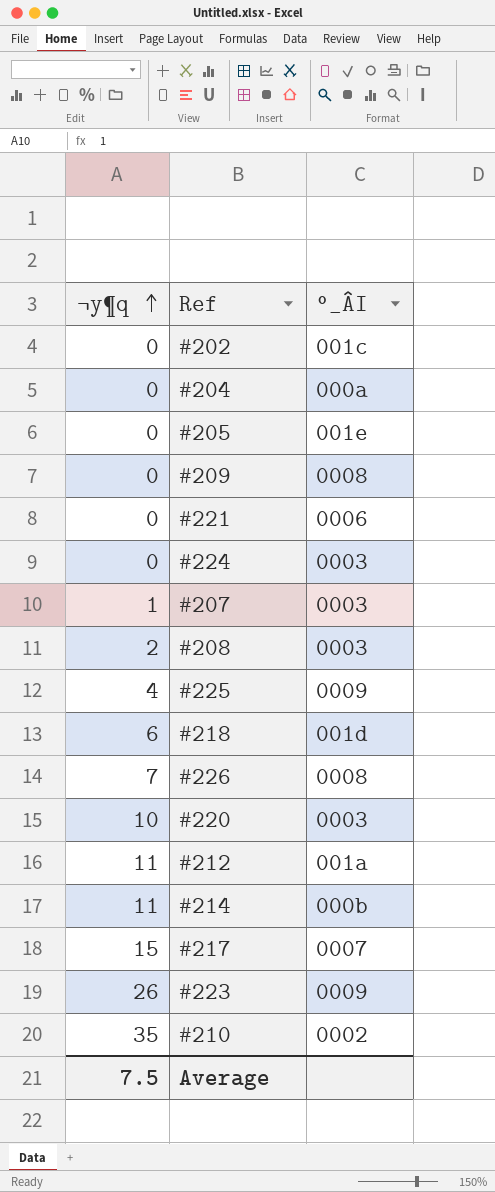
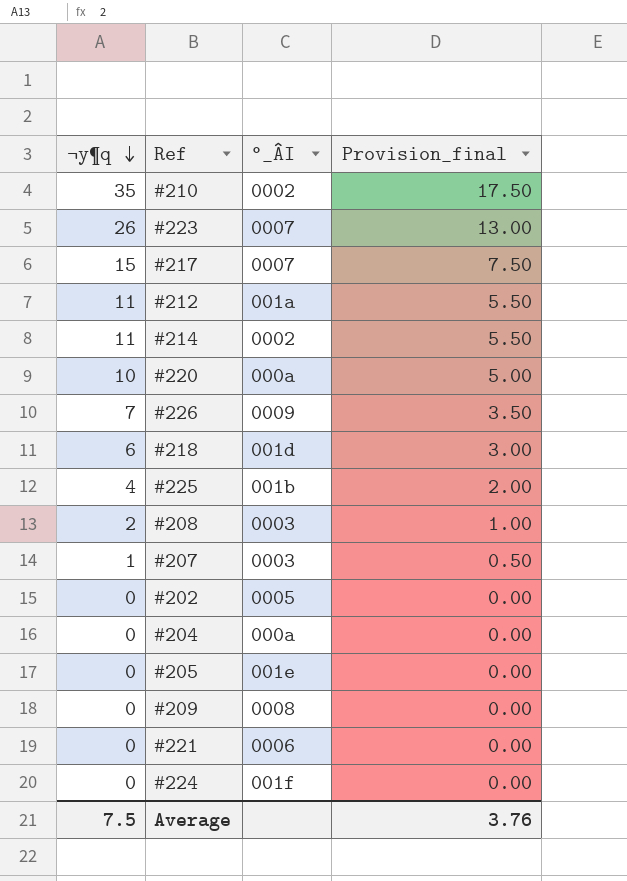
row order: ¬y¶q ascending -> ¬y¶q descending
column Provision_final | formula: none -> [¬y¶q] * 0.5
#223 | °_ÂI: 0009 -> 0007
#214 | °_ÂI: 000b -> 0002
#220 | °_ÂI: 0003 -> 000a
#226 | °_ÂI: 0008 -> 0009
#225 | °_ÂI: 0009 -> 001b
#202 | °_ÂI: 001c -> 0005
#224 | °_ÂI: 0003 -> 001f

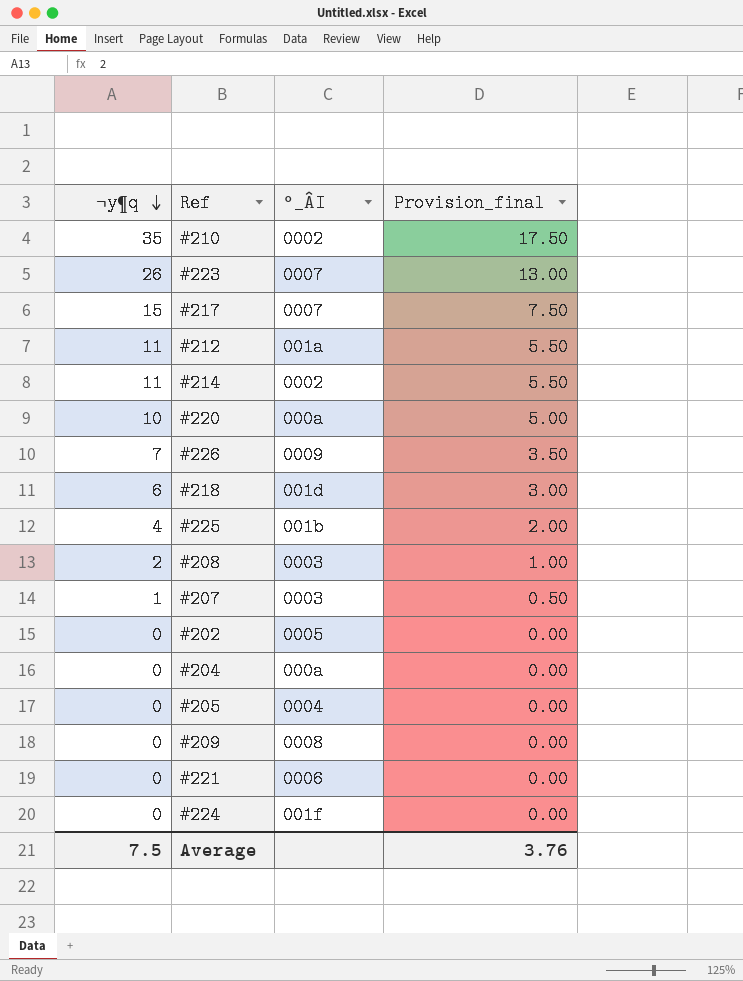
#205 | °_ÂI: 001e -> 0004

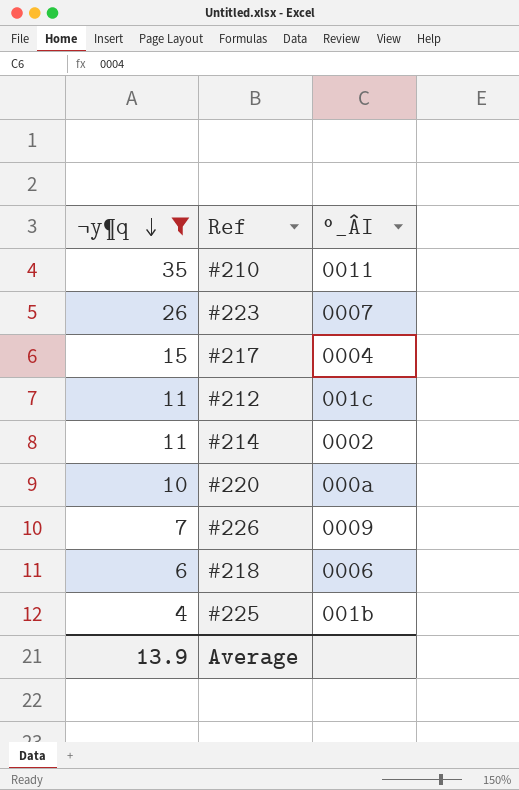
filter: none -> ¬y¶q >= 4
column Provision_final | formula: [¬y¶q] * 0.5 -> none
#210 | °_ÂI: 0002 -> 0011
#217 | °_ÂI: 0007 -> 0004
#212 | °_ÂI: 001a -> 001c
#218 | °_ÂI: 001d -> 0006
Average | ¬y¶q: 7.5 -> 13.9

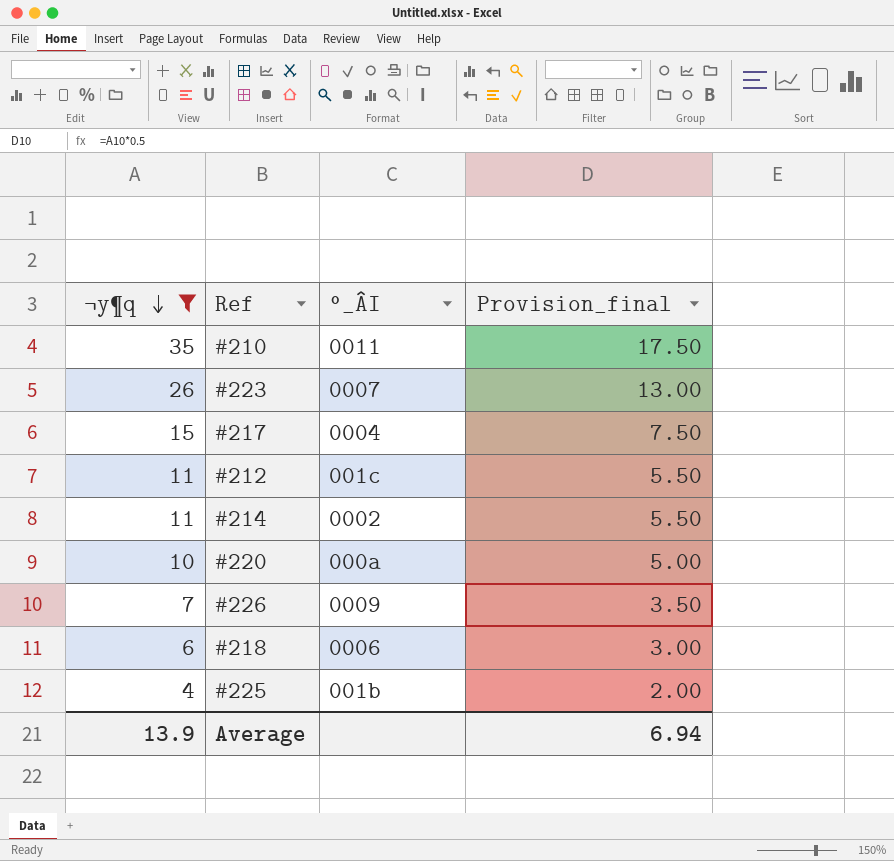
column Provision_final | formula: none -> [¬y¶q] * 0.5

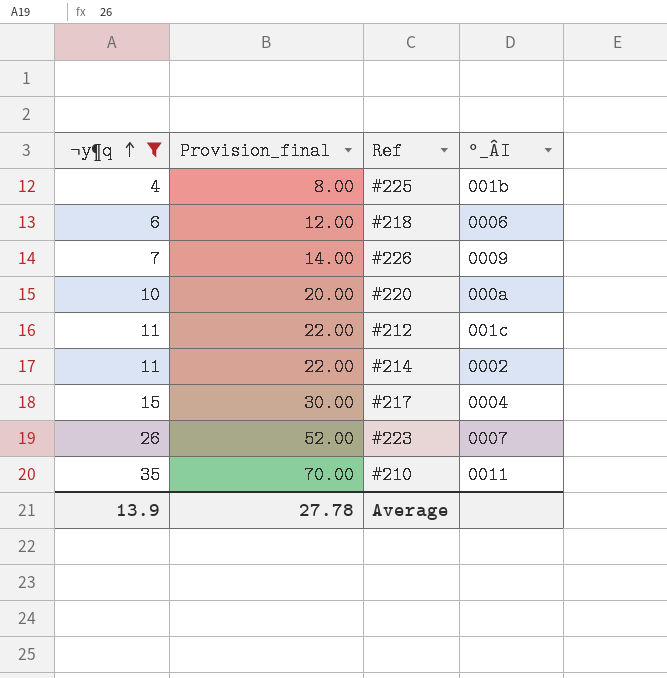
row order: ¬y¶q descending -> ¬y¶q ascending
column Provision_final | formula: [¬y¶q] * 0.5 -> [¬y¶q] * 2
column Provision_final | position: 4 -> 2
Average | Provision_final: 6.94 -> 27.78

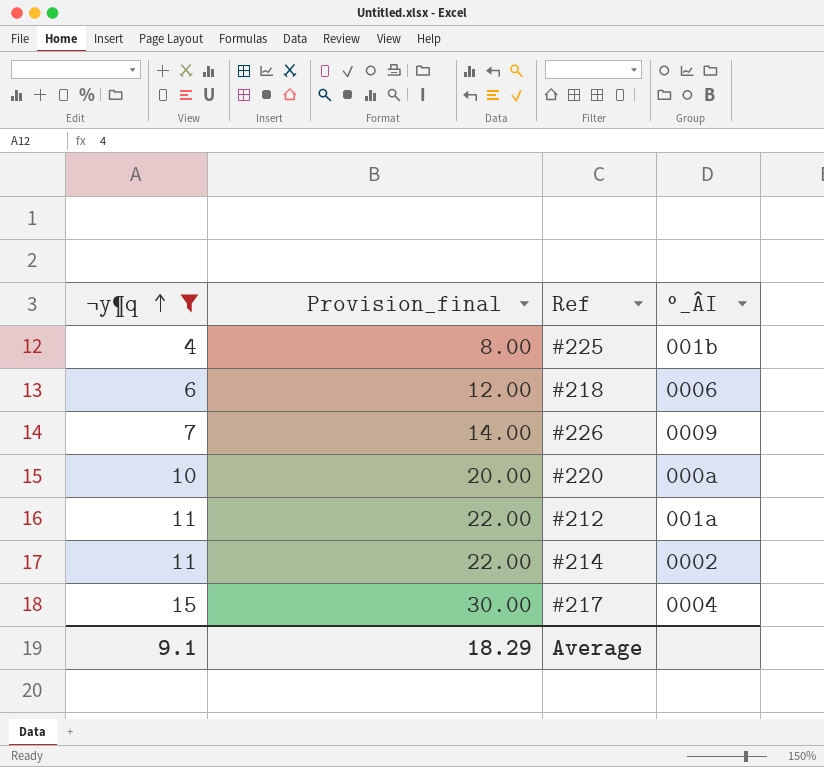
row #223: 26 | 52.00 | 0007 -> none
row #210: 35 | 70.00 | 0011 -> none
#212 | °_ÂI: 001c -> 001a
Average | ¬y¶q: 13.9 -> 9.1
Average | Provision_final: 27.78 -> 18.29

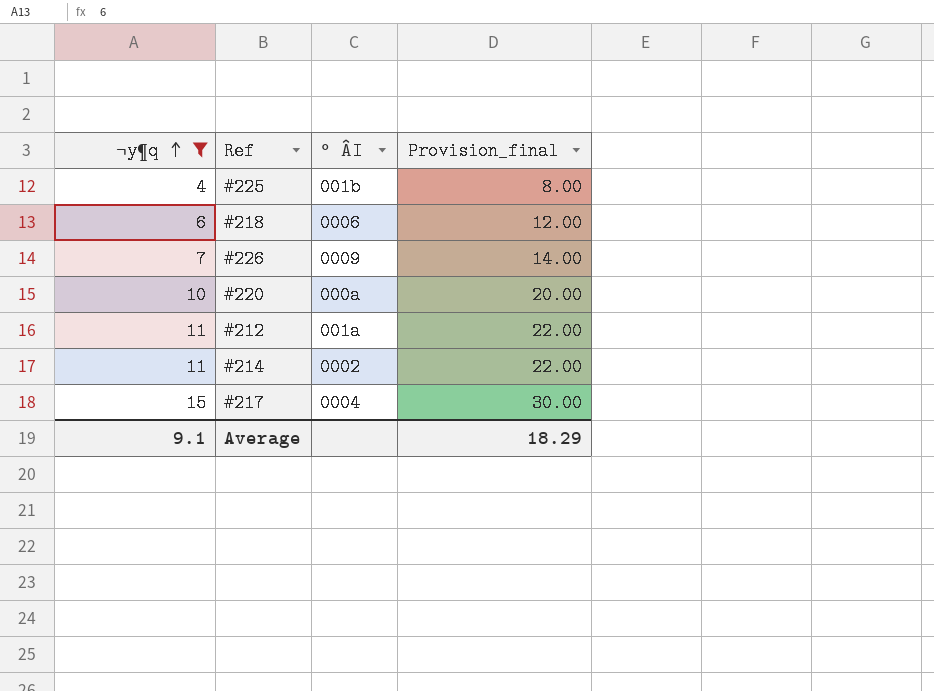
column name: °_ÂI -> ° ÂI
column Provision_final | position: 2 -> 4

